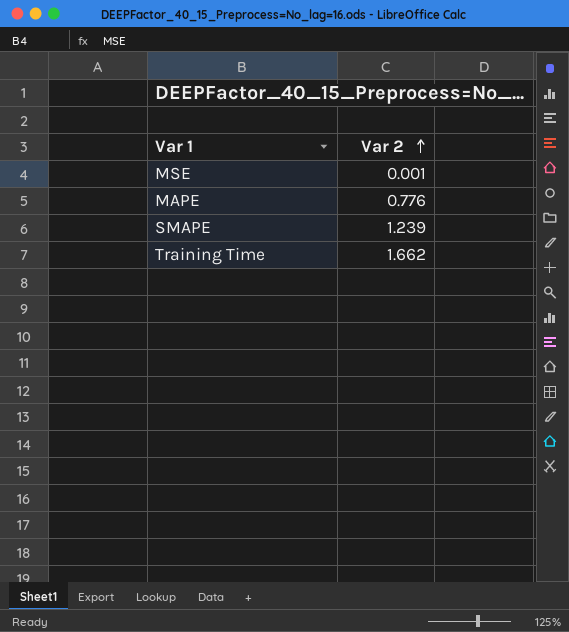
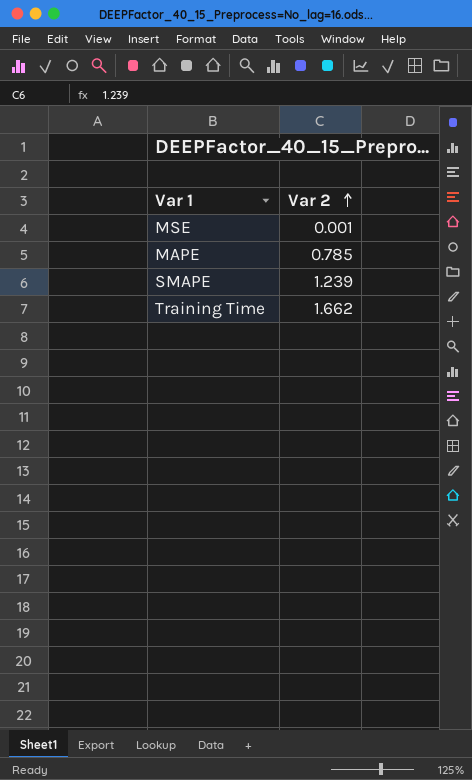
MAPE | Var 2: 0.776 -> 0.785

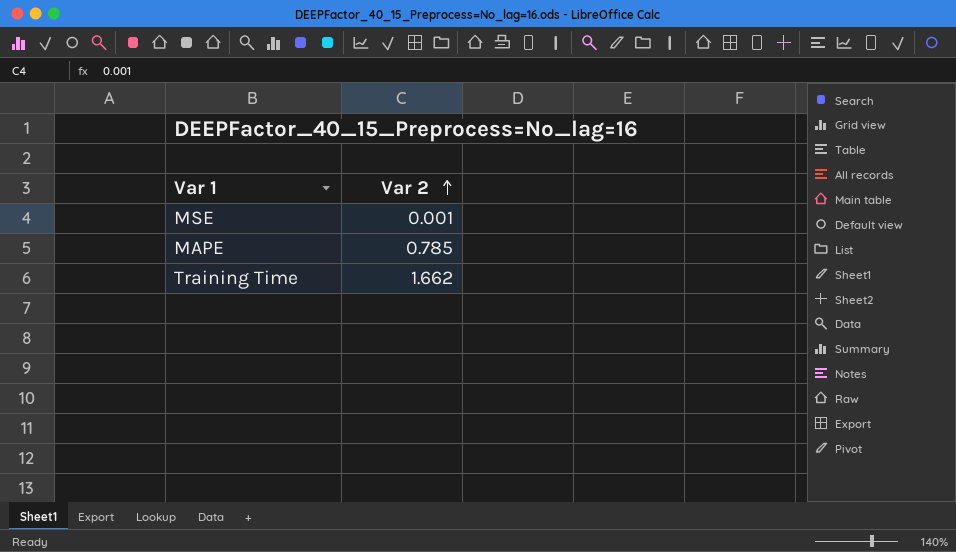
row SMAPE: 1.239 -> none

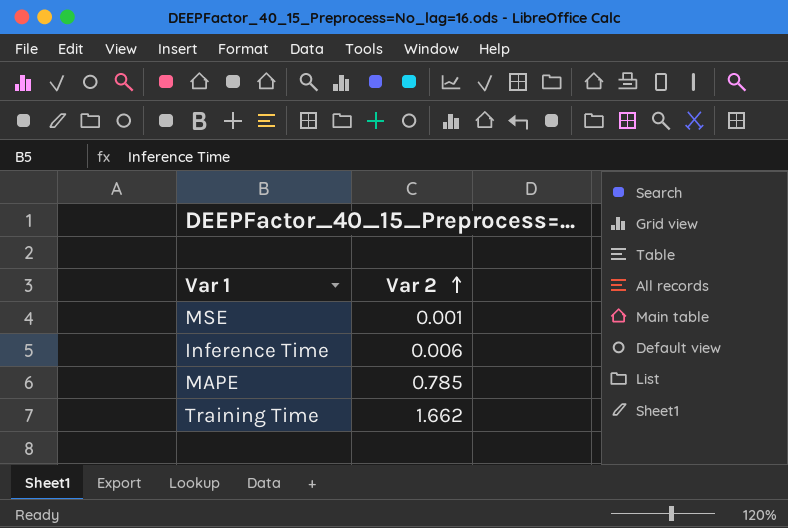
row Inference Time: none -> 0.006

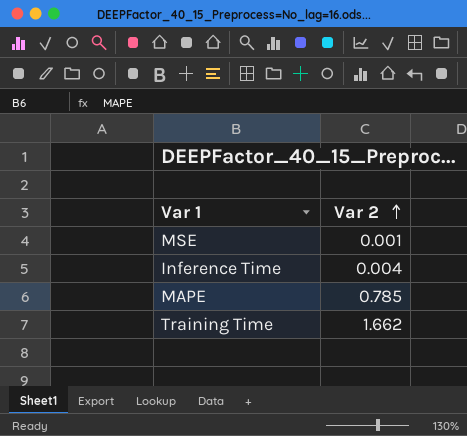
Inference Time | Var 2: 0.006 -> 0.004

